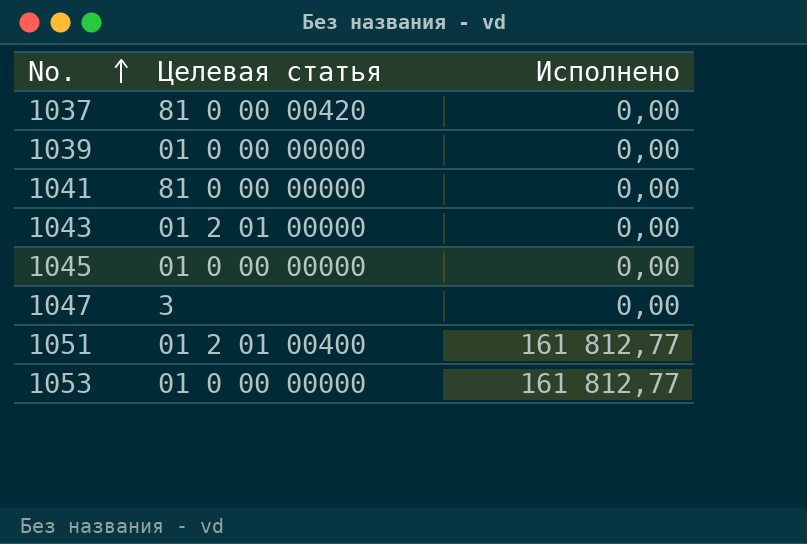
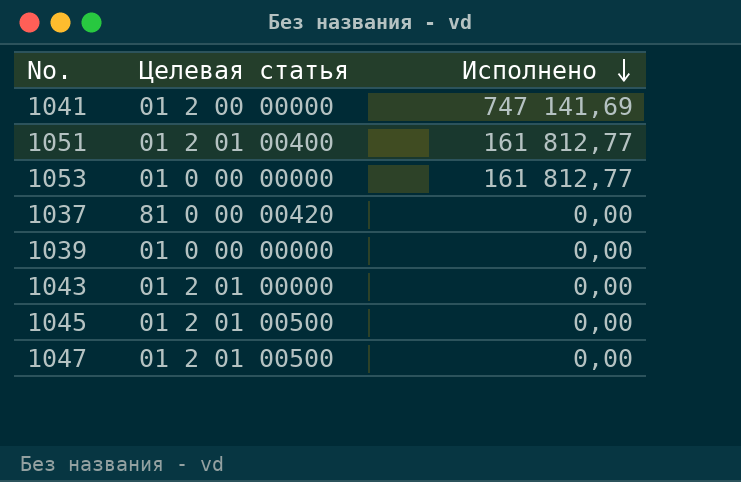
row order: No. ascending -> Исполнено descending
1041 | Целевая статья: 81 0 00 00000 -> 01 2 00 00000
1041 | Исполнено: 0,00 -> 747 141,69
1045 | Целевая статья: 01 0 00 00000 -> 01 2 01 00500
1047 | Целевая статья: 3 -> 01 2 01 00500

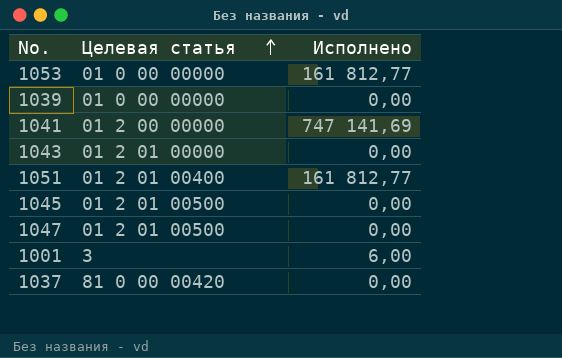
row order: Исполнено descending -> Целевая статья ascending
row 1001: none -> 3 | 6,00

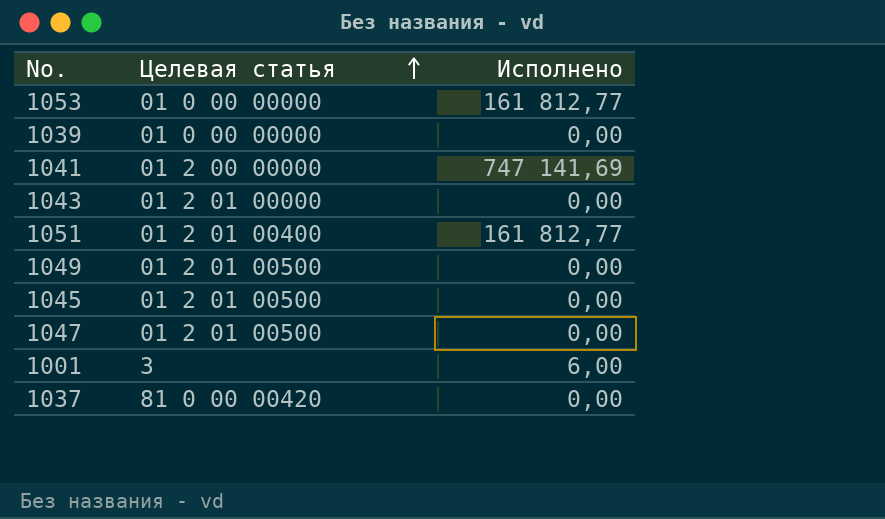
row 1049: none -> 01 2 01 00500 | 0,00

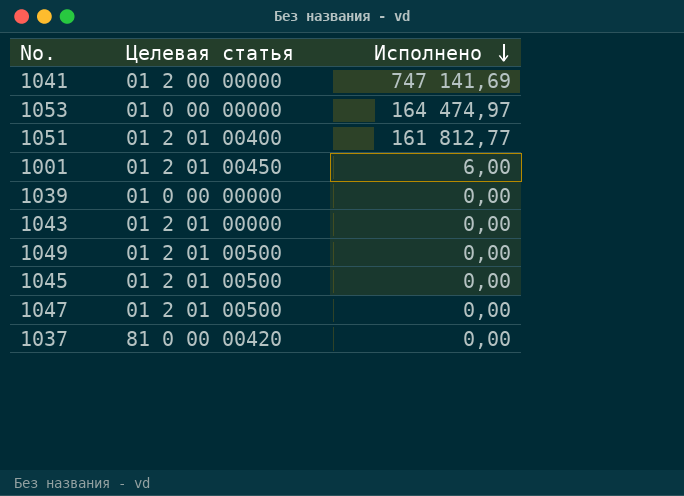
row order: Целевая статья ascending -> Исполнено descending
1053 | Исполнено: 161 812,77 -> 164 474,97
1001 | Целевая статья: 3 -> 01 2 01 00450

